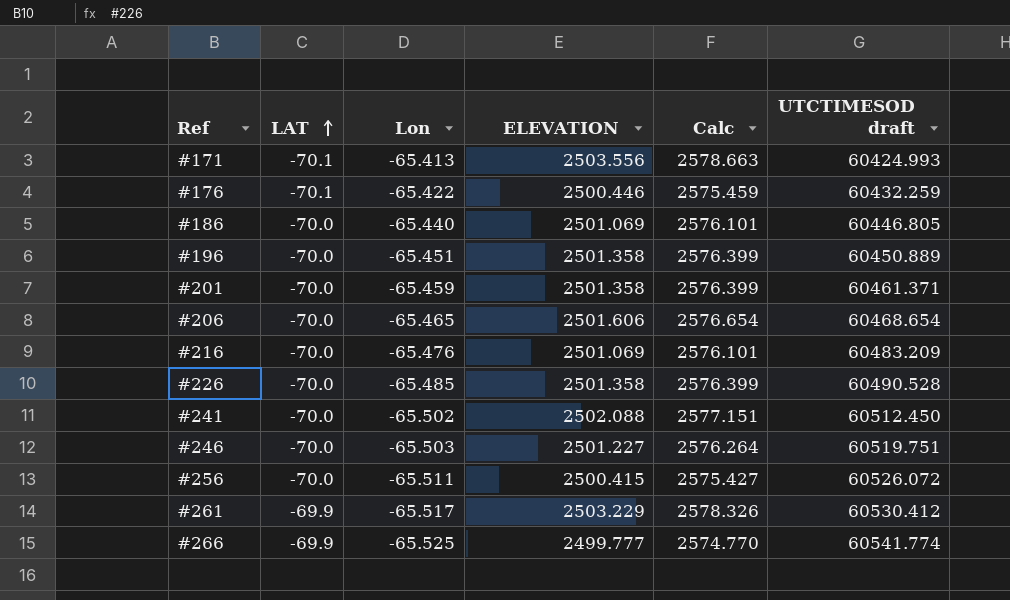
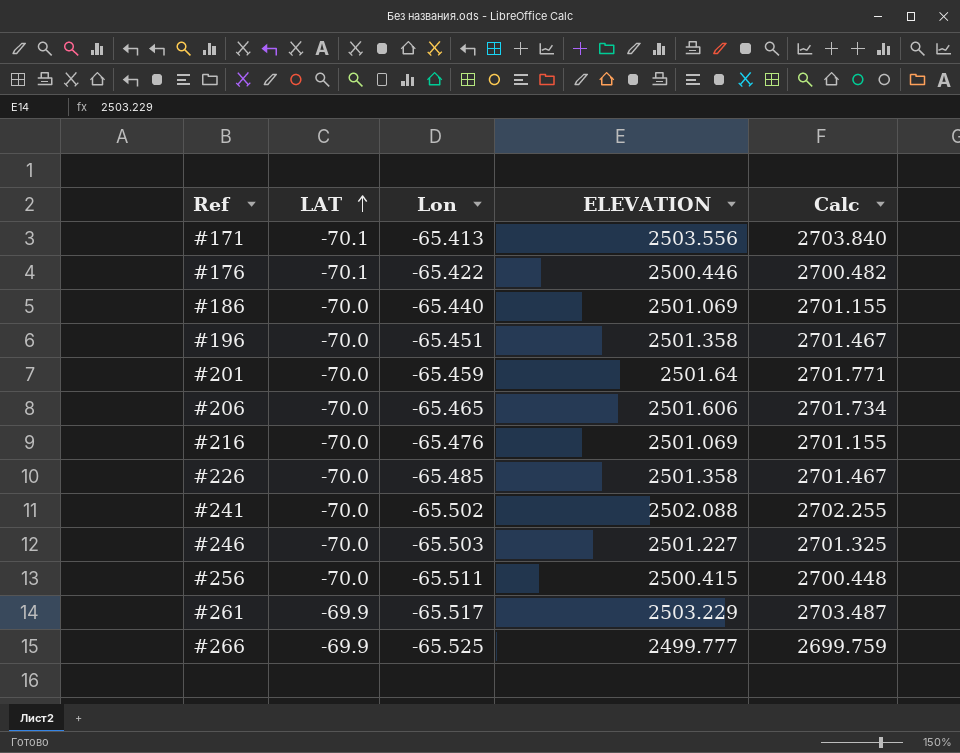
column UTCTIMESOD draft | position: 6 -> none
column Calc | formula: [ELEVATION] * 1.03 -> [ELEVATION] * 1.08
#201 | ELEVATION: 2501.358 -> 2501.64

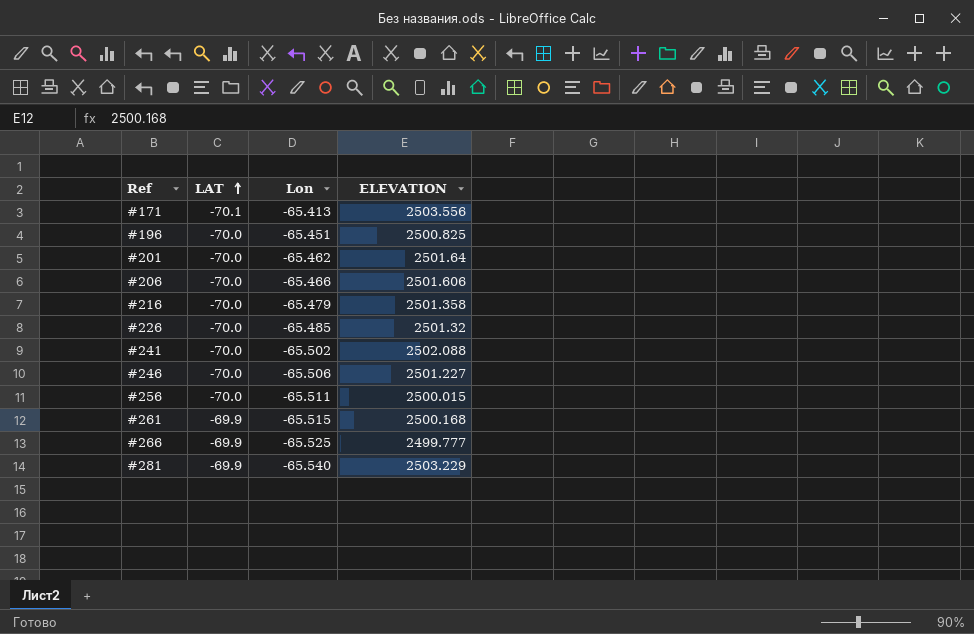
column Calc | formula: [ELEVATION] * 1.08 -> none
row #176: -70.1 | -65.422 | 2500.446 | 2700.482 -> none
row #186: -70.0 | -65.440 | 2501.069 | 2701.155 -> none
#196 | ELEVATION: 2501.358 -> 2500.825
#201 | Lon: -65.459 -> -65.462
#206 | Lon: -65.465 -> -65.466
#216 | Lon: -65.476 -> -65.479
#216 | ELEVATION: 2501.069 -> 2501.358
#226 | ELEVATION: 2501.358 -> 2501.32
#246 | Lon: -65.503 -> -65.506
#256 | ELEVATION: 2500.415 -> 2500.015
#261 | Lon: -65.517 -> -65.515
#261 | ELEVATION: 2503.229 -> 2500.168
row #281: none -> -69.9 | -65.540 | 2503.229

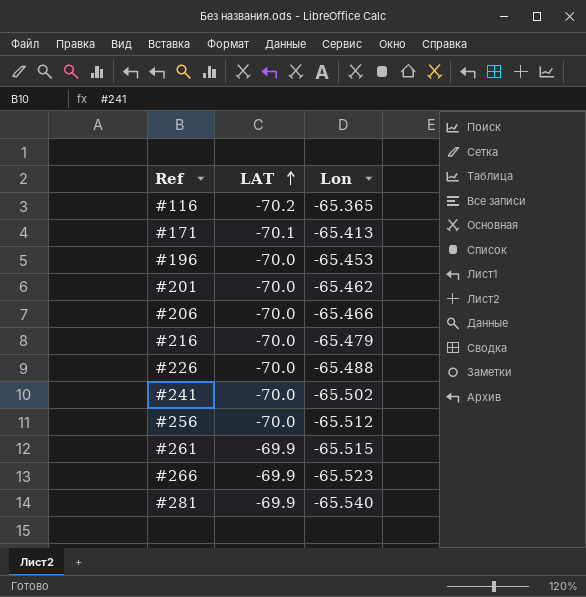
column ELEVATION | position: 4 -> none
row #246: -70.0 | -65.506 | 2501.227 -> none
row #116: none -> -70.2 | -65.365
#196 | Lon: -65.451 -> -65.453
#226 | Lon: -65.485 -> -65.488
#256 | Lon: -65.511 -> -65.512
#266 | Lon: -65.525 -> -65.523

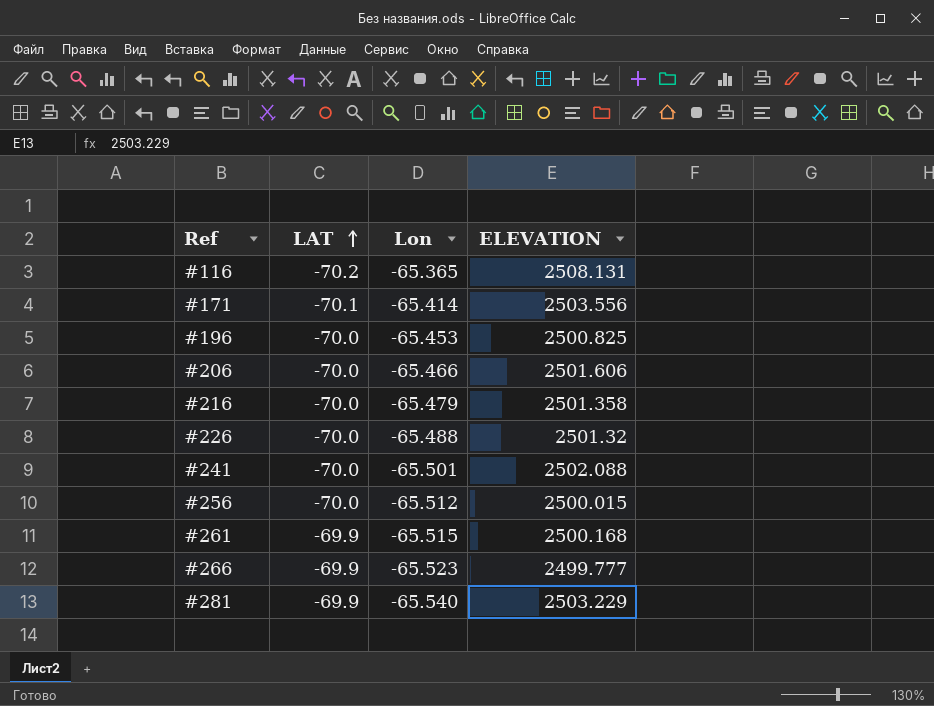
column ELEVATION | position: none -> 4
row #201: -70.0 | -65.462 -> none
#171 | Lon: -65.413 -> -65.414
#241 | Lon: -65.502 -> -65.501

